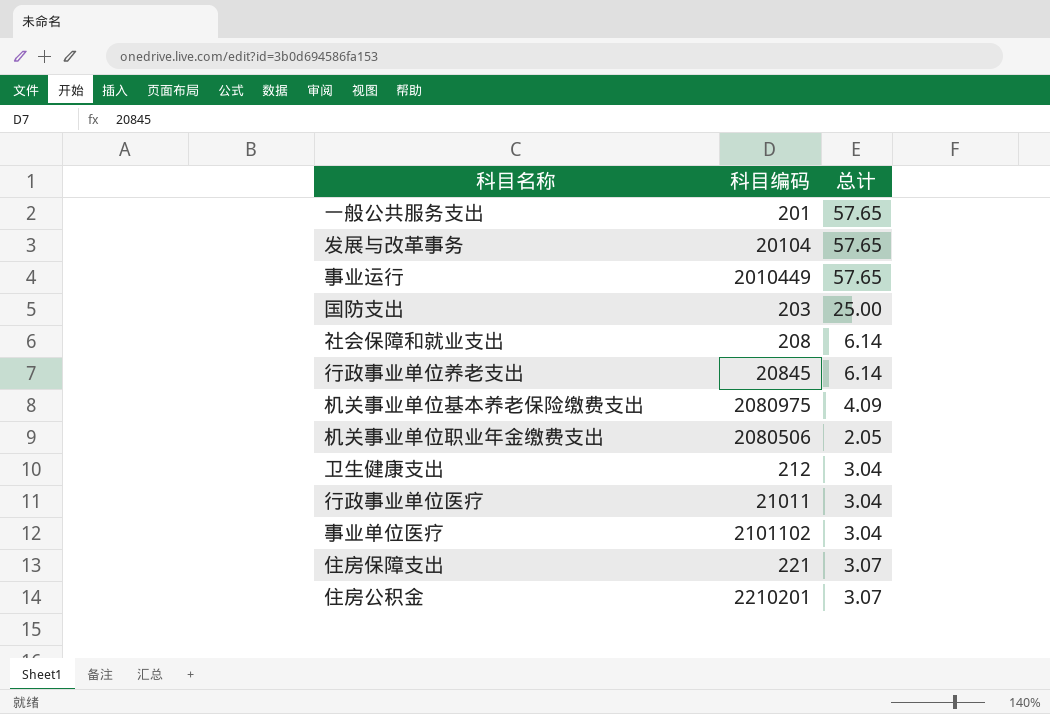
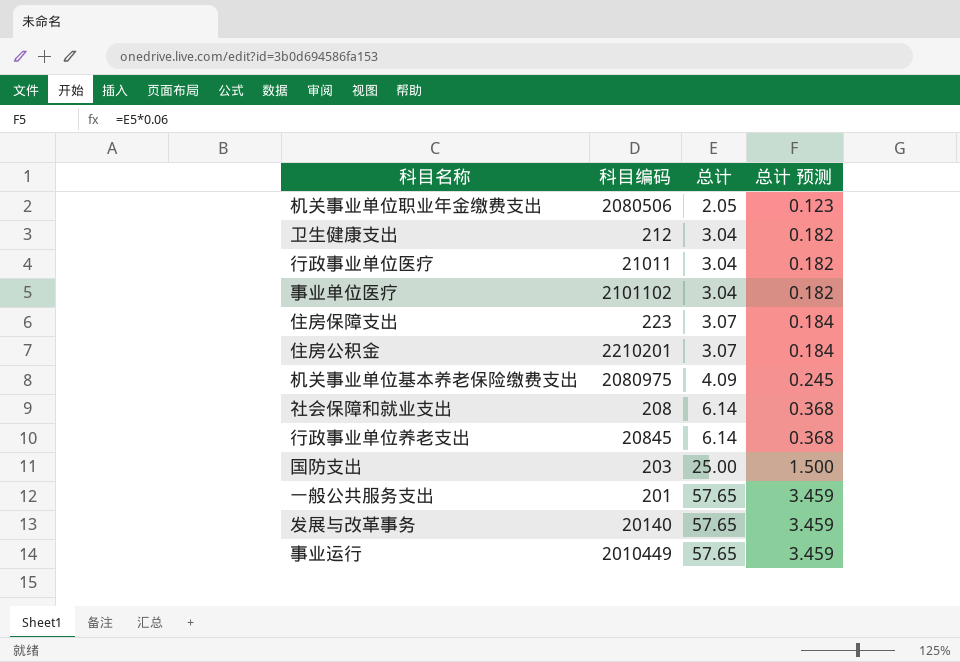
row order: none -> 总计 ascending
column 总计 预测 | formula: none -> [总计] * 0.06
住房保障支出 | 科目编码: 221 -> 223
发展与改革事务 | 科目编码: 20104 -> 20140

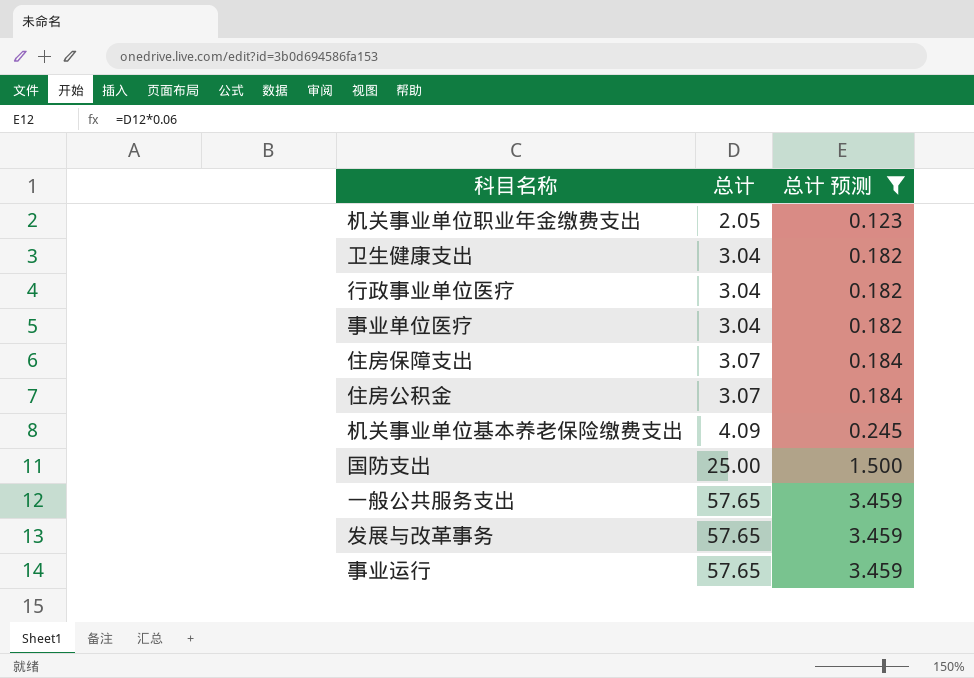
filter: none -> 总计 预测 != 0.368
column 科目编码 | position: 2 -> none

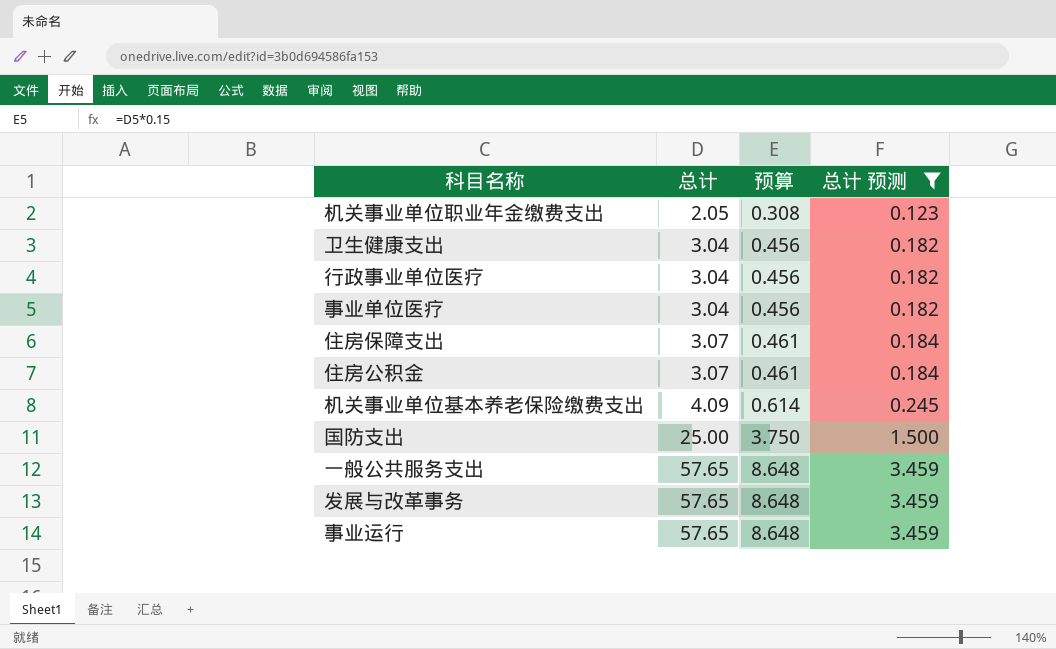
column 预算 | formula: none -> [总计] * 0.15

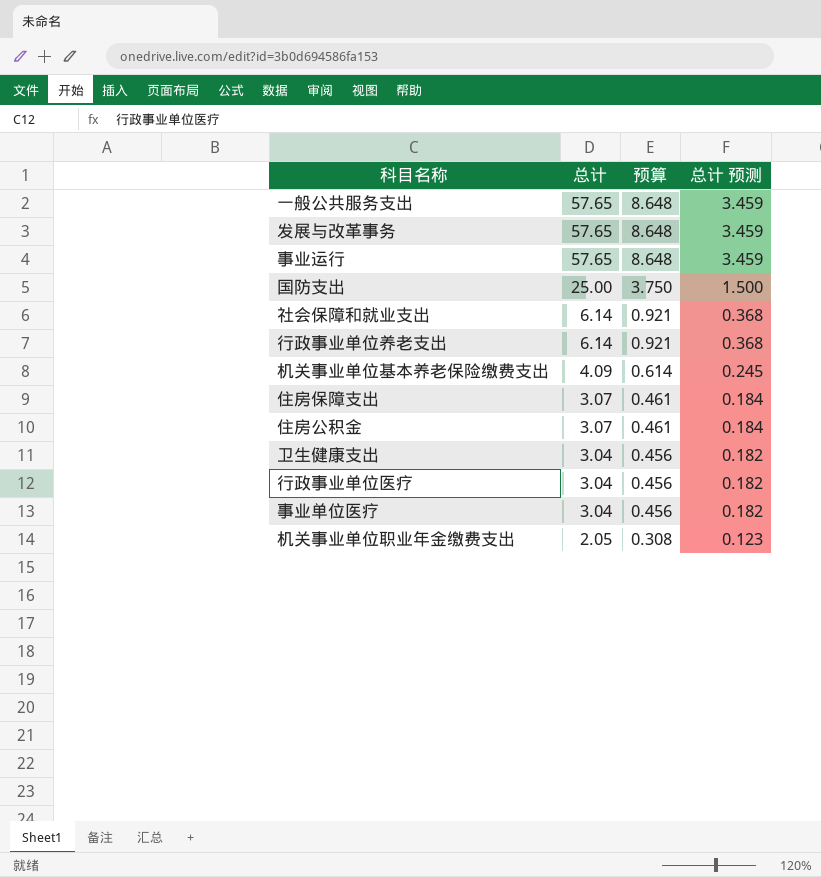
filter: 总计 预测 != 0.368 -> none
row order: 总计 ascending -> 总计 descending

